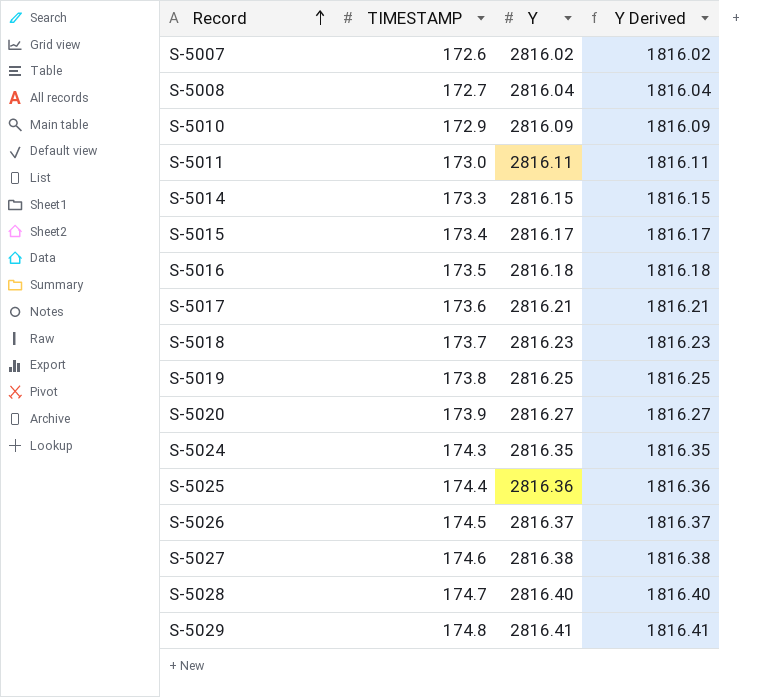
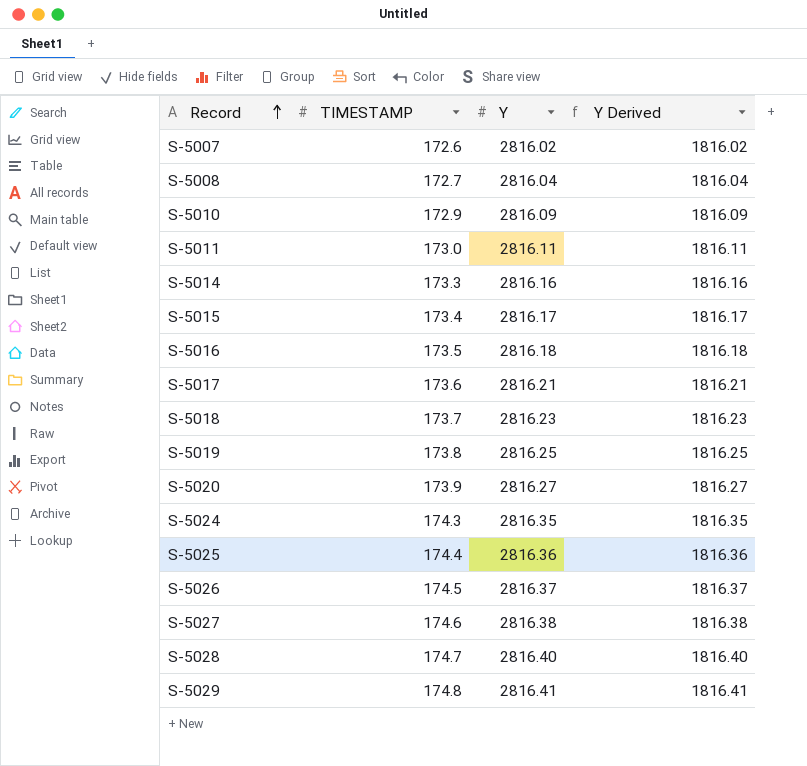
S-5014 | Y: 2816.15 -> 2816.16
S-5014 | Y Derived: 1816.15 -> 1816.16

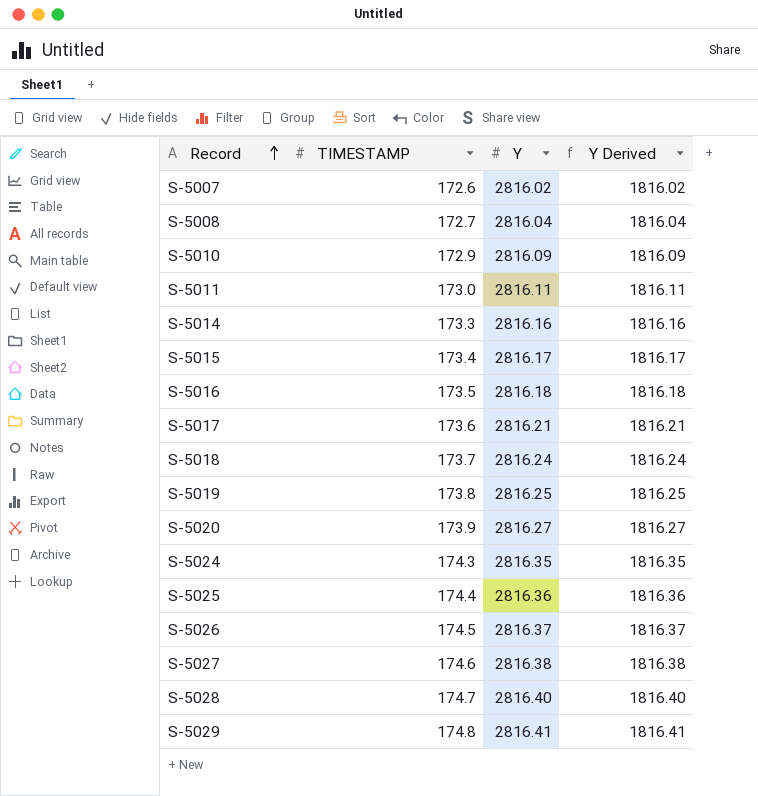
S-5018 | Y: 2816.23 -> 2816.24
S-5018 | Y Derived: 1816.23 -> 1816.24

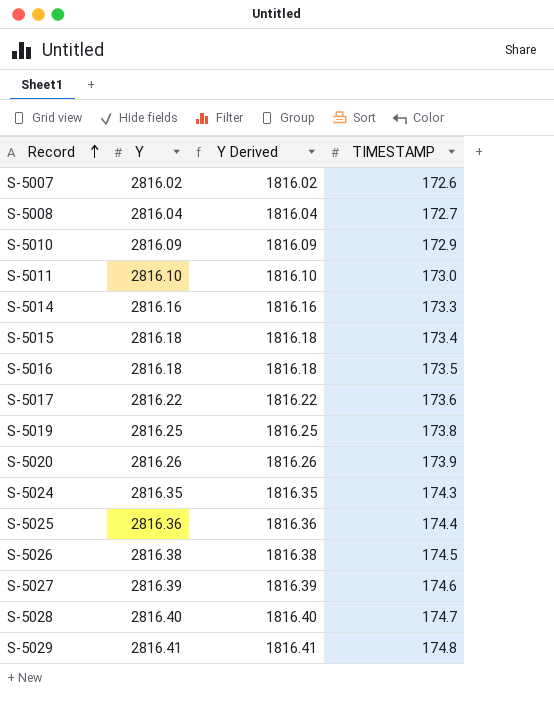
column TIMESTAMP | position: 2 -> 4
row S-5018: 173.7 | 2816.24 | 1816.24 -> none
S-5011 | Y: 2816.11 -> 2816.10
S-5011 | Y Derived: 1816.11 -> 1816.10
S-5015 | Y: 2816.17 -> 2816.18
S-5015 | Y Derived: 1816.17 -> 1816.18
S-5017 | Y: 2816.21 -> 2816.22
S-5017 | Y Derived: 1816.21 -> 1816.22
S-5020 | Y: 2816.27 -> 2816.26
S-5020 | Y Derived: 1816.27 -> 1816.26
S-5026 | Y: 2816.37 -> 2816.38
S-5026 | Y Derived: 1816.37 -> 1816.38
S-5027 | Y: 2816.38 -> 2816.39
S-5027 | Y Derived: 1816.38 -> 1816.39

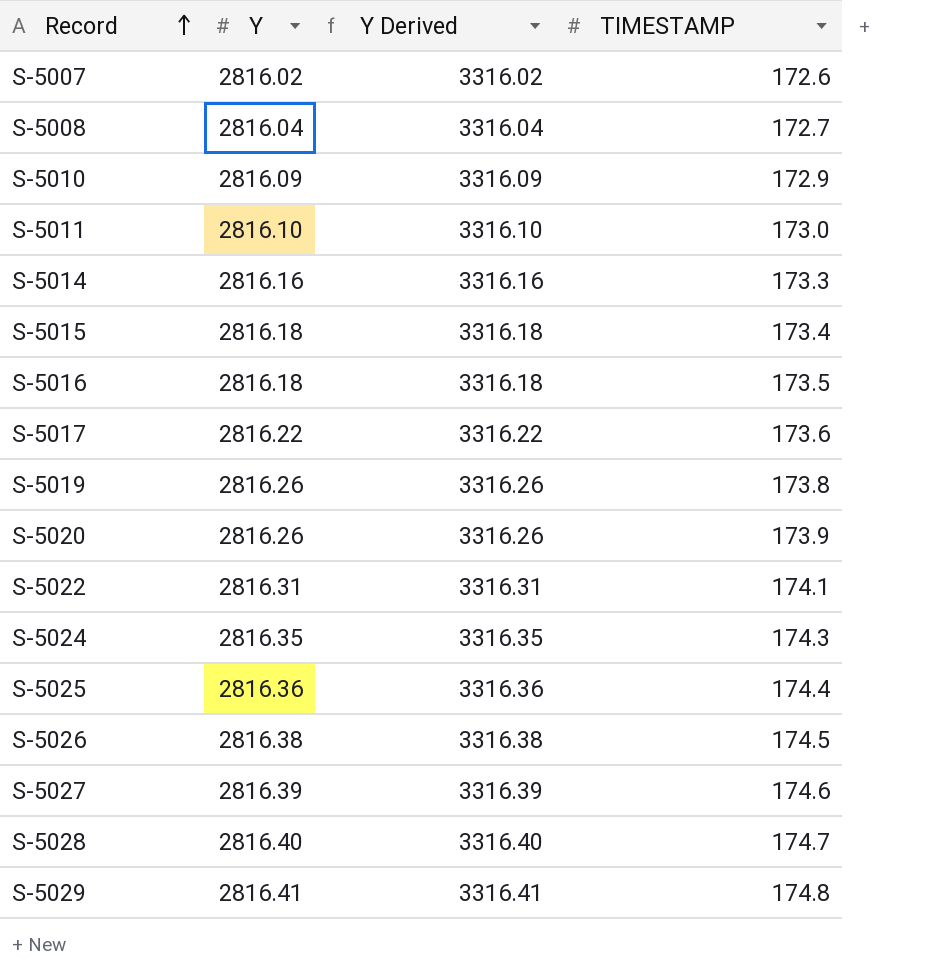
column Y Derived | formula: [Y] - 1000 -> [Y] + 500
S-5019 | Y: 2816.25 -> 2816.26
row S-5022: none -> 2816.31 | 3316.31 | 174.1

